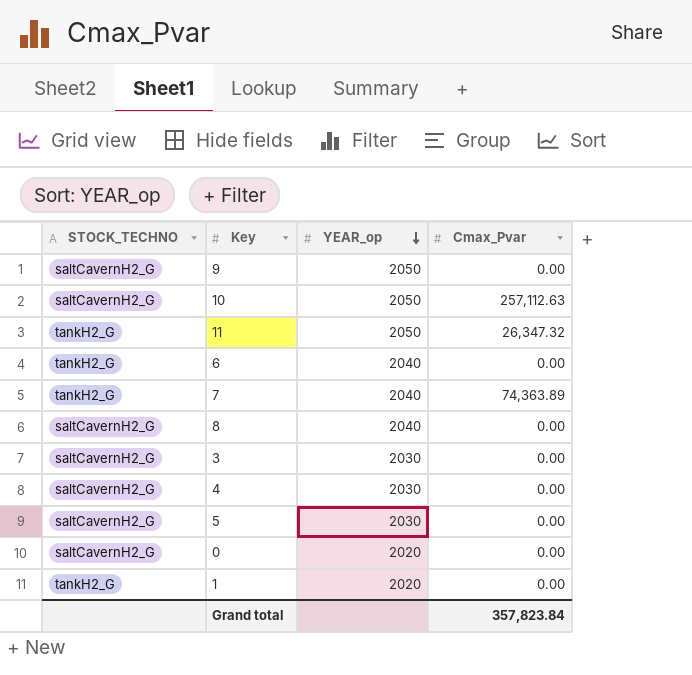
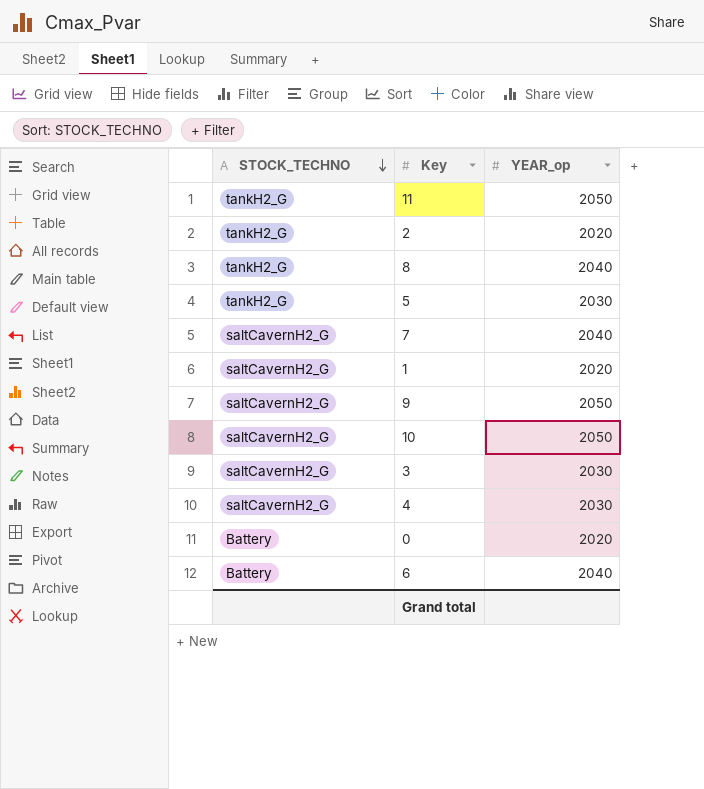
row order: YEAR_op descending -> STOCK_TECHNO descending
column Cmax_Pvar | position: 4 -> none
row 2: none -> tankH2_G | 2020
8 | STOCK_TECHNO: saltCavernH2_G -> tankH2_G
5 | STOCK_TECHNO: saltCavernH2_G -> tankH2_G
7 | STOCK_TECHNO: tankH2_G -> saltCavernH2_G
1 | STOCK_TECHNO: tankH2_G -> saltCavernH2_G
0 | STOCK_TECHNO: saltCavernH2_G -> Battery
6 | STOCK_TECHNO: tankH2_G -> Battery

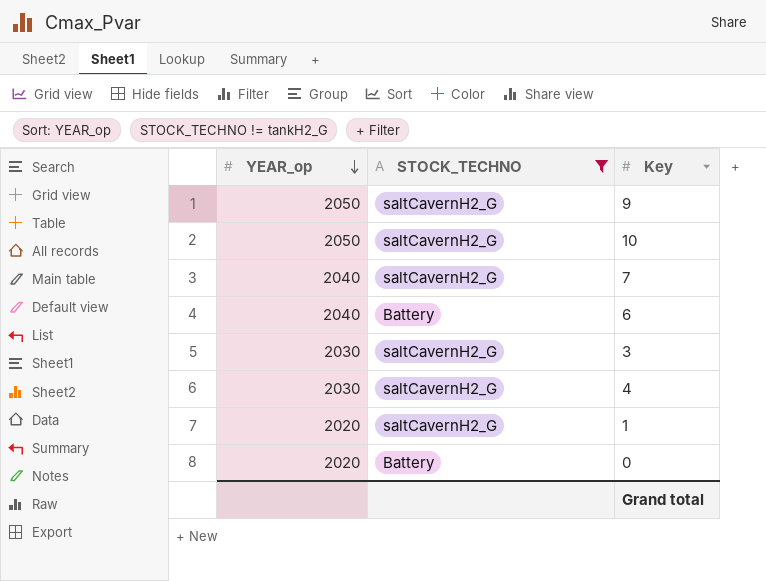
filter: none -> STOCK_TECHNO != tankH2_G
row order: STOCK_TECHNO descending -> YEAR_op descending
column YEAR_op | position: 3 -> 1

